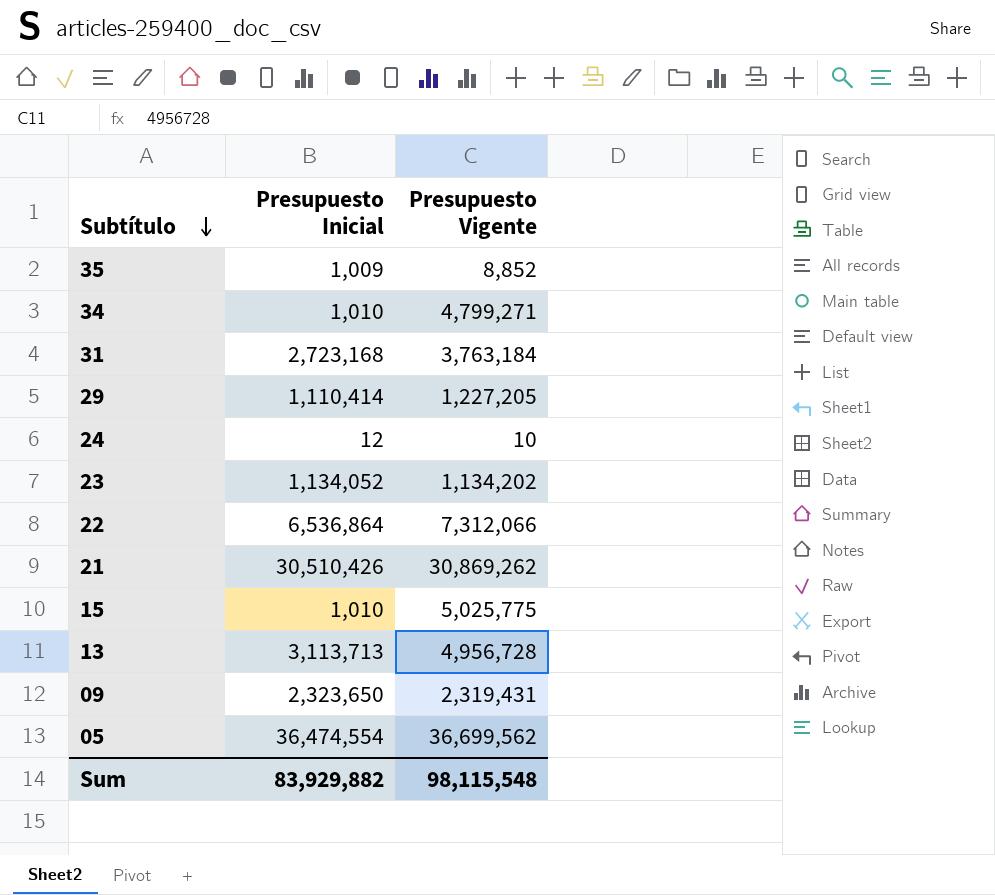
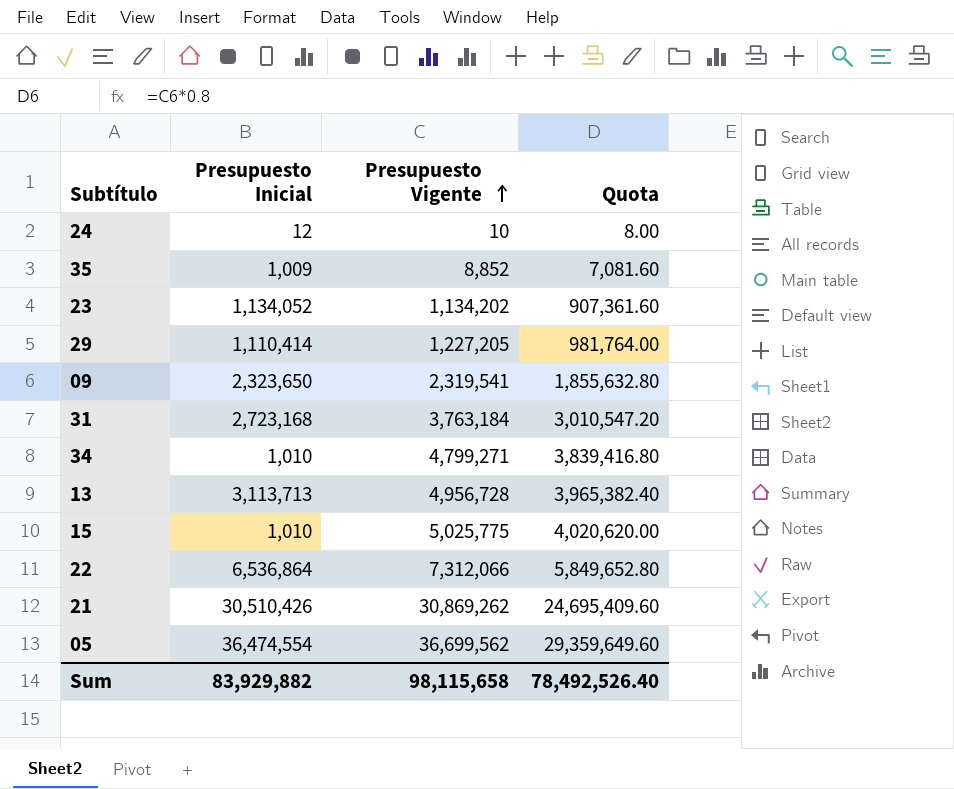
row order: Subtítulo descending -> Presupuesto Vigente ascending
column Quota | formula: none -> [Presupuesto Vigente] * 0.8
09 | Presupuesto Vigente: 2,319,431 -> 2,319,541
Sum | Presupuesto Vigente: 98,115,548 -> 98,115,658

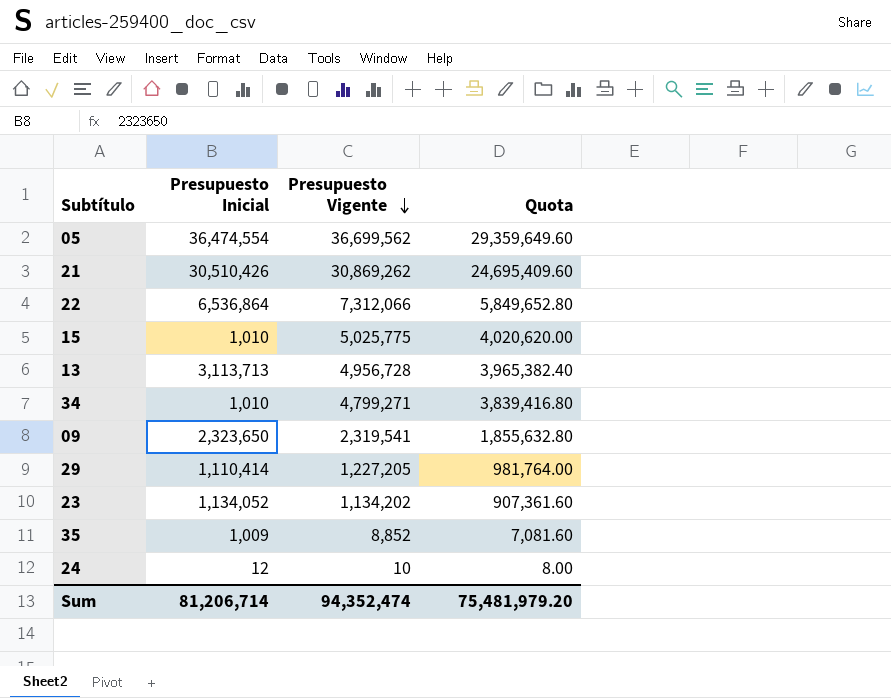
row order: Presupuesto Vigente ascending -> Presupuesto Vigente descending
row 31: 2,723,168 | 3,763,184 | 3,010,547.20 -> none
Sum | Presupuesto Inicial: 83,929,882 -> 81,206,714
Sum | Presupuesto Vigente: 98,115,658 -> 94,352,474
Sum | Quota: 78,492,526.40 -> 75,481,979.20

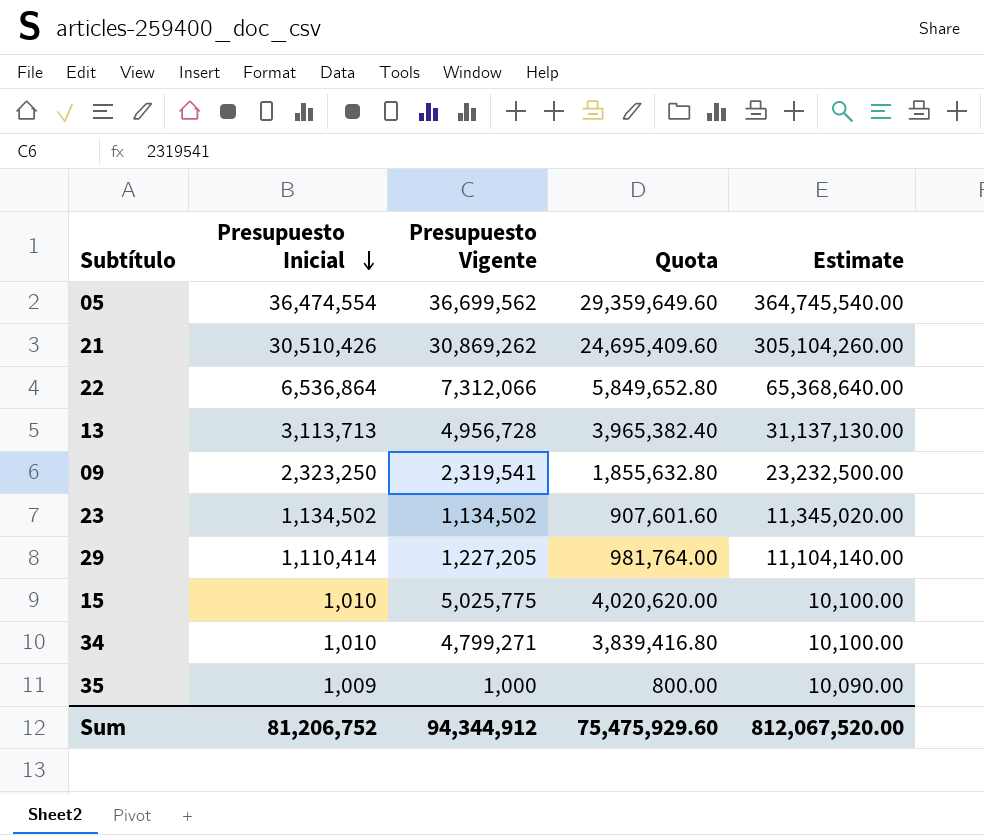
row order: Presupuesto Vigente descending -> Presupuesto Inicial descending
column Estimate | formula: none -> [Presupuesto Inicial] * 10
row 24: 12 | 10 | 8.00 -> none
09 | Presupuesto Inicial: 2,323,650 -> 2,323,250
23 | Presupuesto Inicial: 1,134,052 -> 1,134,502
23 | Presupuesto Vigente: 1,134,202 -> 1,134,502
23 | Quota: 907,361.60 -> 907,601.60
35 | Presupuesto Vigente: 8,852 -> 1,000
35 | Quota: 7,081.60 -> 800.00
Sum | Presupuesto Inicial: 81,206,714 -> 81,206,752
Sum | Presupuesto Vigente: 94,352,474 -> 94,344,912
Sum | Quota: 75,481,979.20 -> 75,475,929.60

